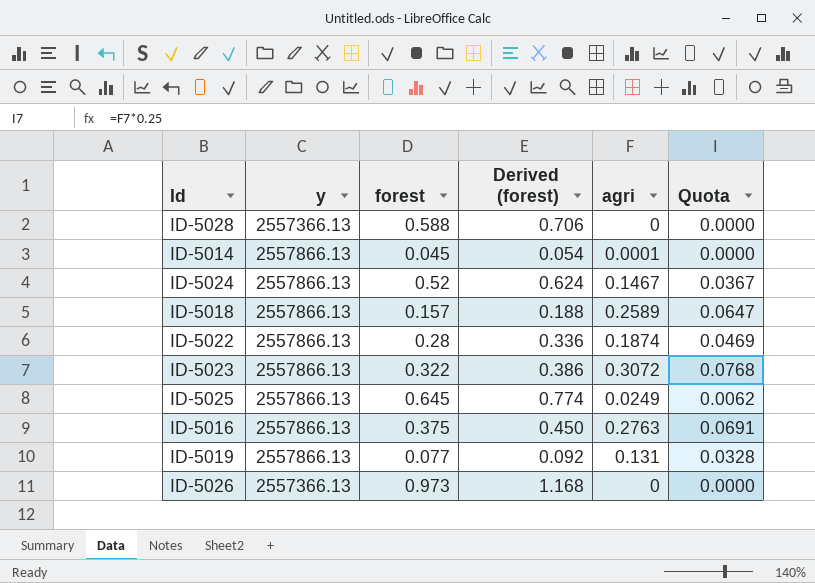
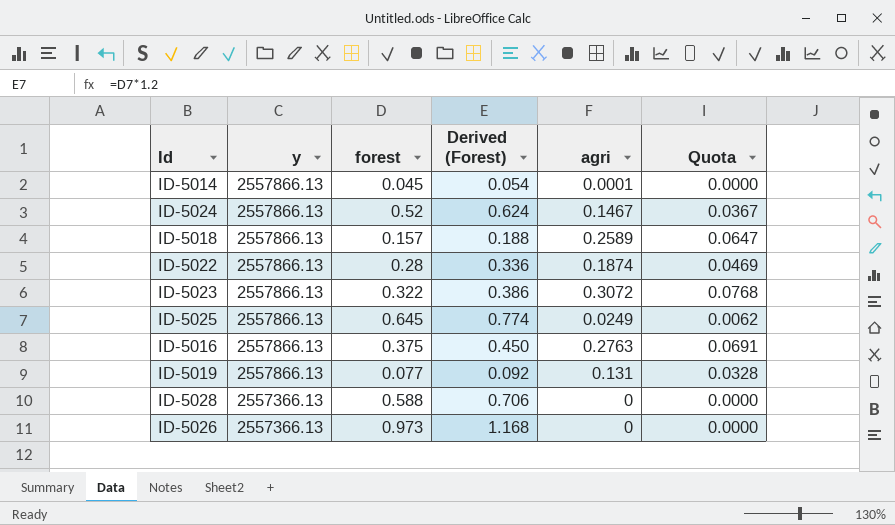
row order: none -> y descending
column name: Derived (forest) -> Derived (Forest)

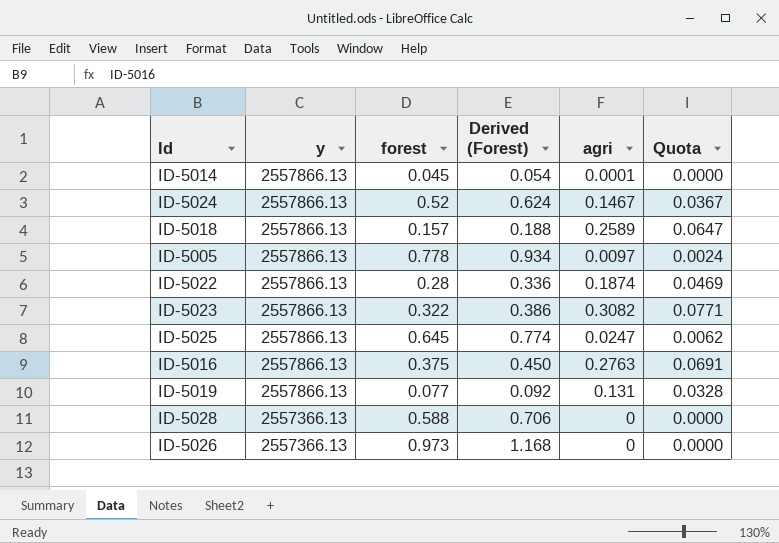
row ID-5005: none -> 2557866.13 | 0.778 | 0.934 | 0.0097 | 0.0024
ID-5023 | agri: 0.3072 -> 0.3082
ID-5023 | Quota: 0.0768 -> 0.0771
ID-5025 | agri: 0.0249 -> 0.0247

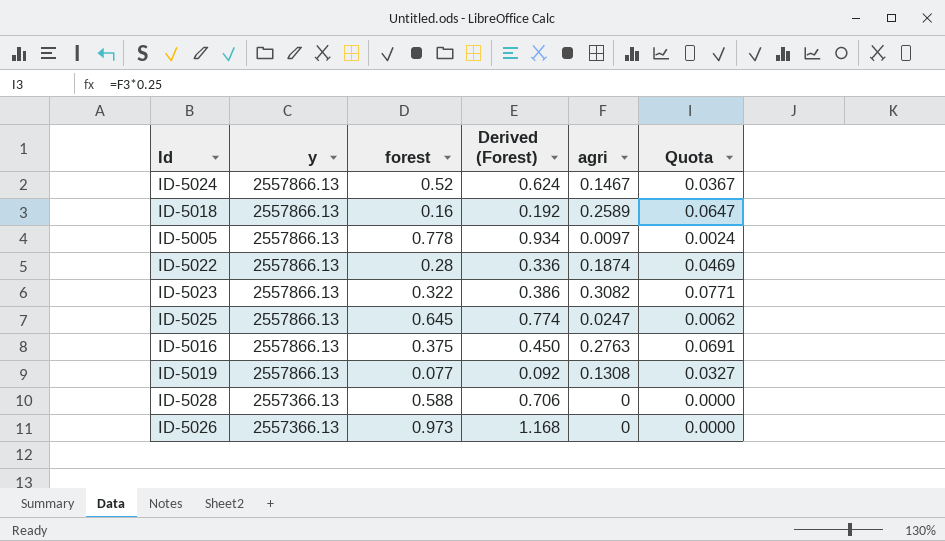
row ID-5014: 2557866.13 | 0.045 | 0.054 | 0.0001 | 0.0000 -> none
ID-5018 | forest: 0.157 -> 0.16
ID-5018 | Derived (Forest): 0.188 -> 0.192
ID-5019 | agri: 0.131 -> 0.1308
ID-5019 | Quota: 0.0328 -> 0.0327

